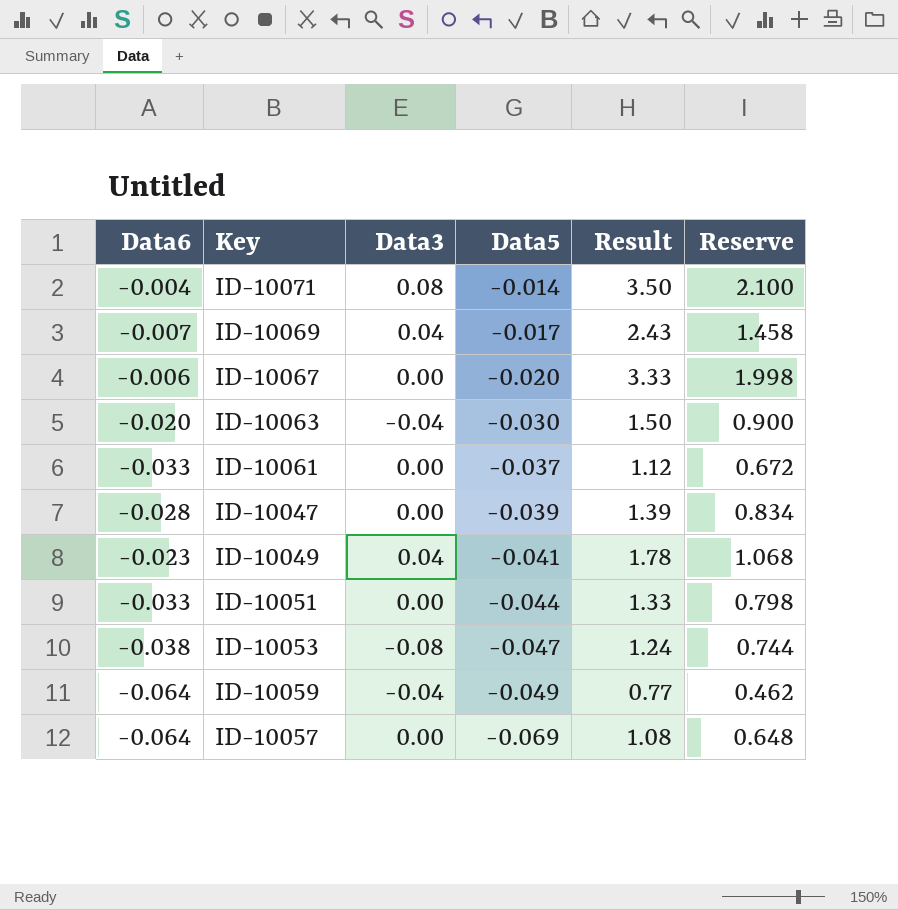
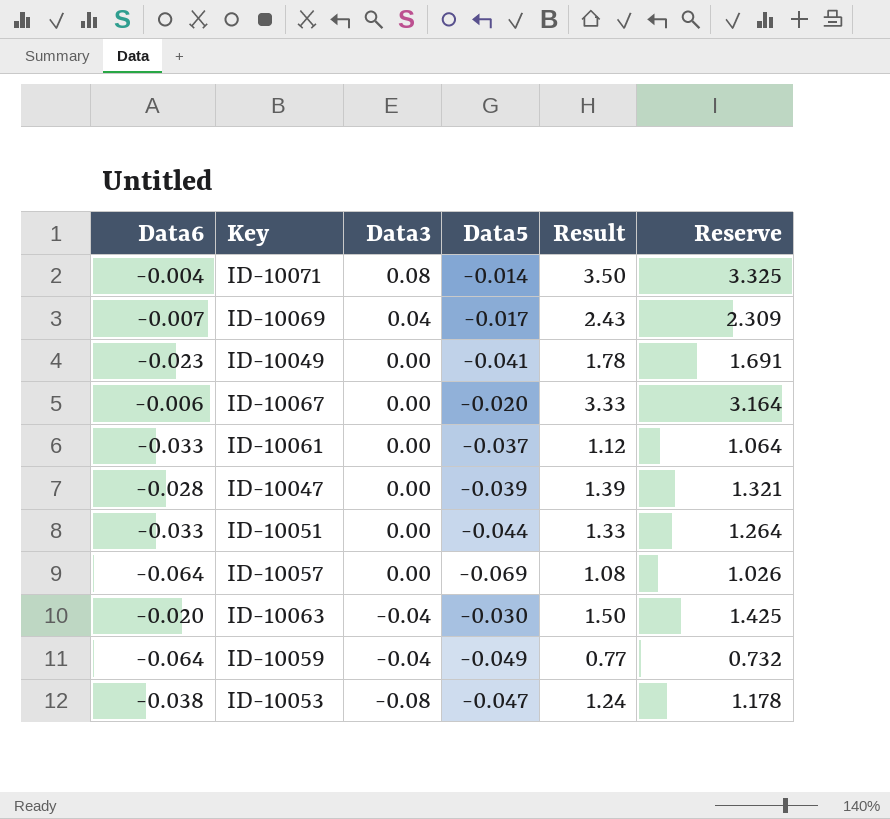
row order: Data5 descending -> Data3 descending
column Reserve | formula: [Result] * 0.6 -> [Result] * 0.95
ID-10049 | Data3: 0.04 -> 0.00

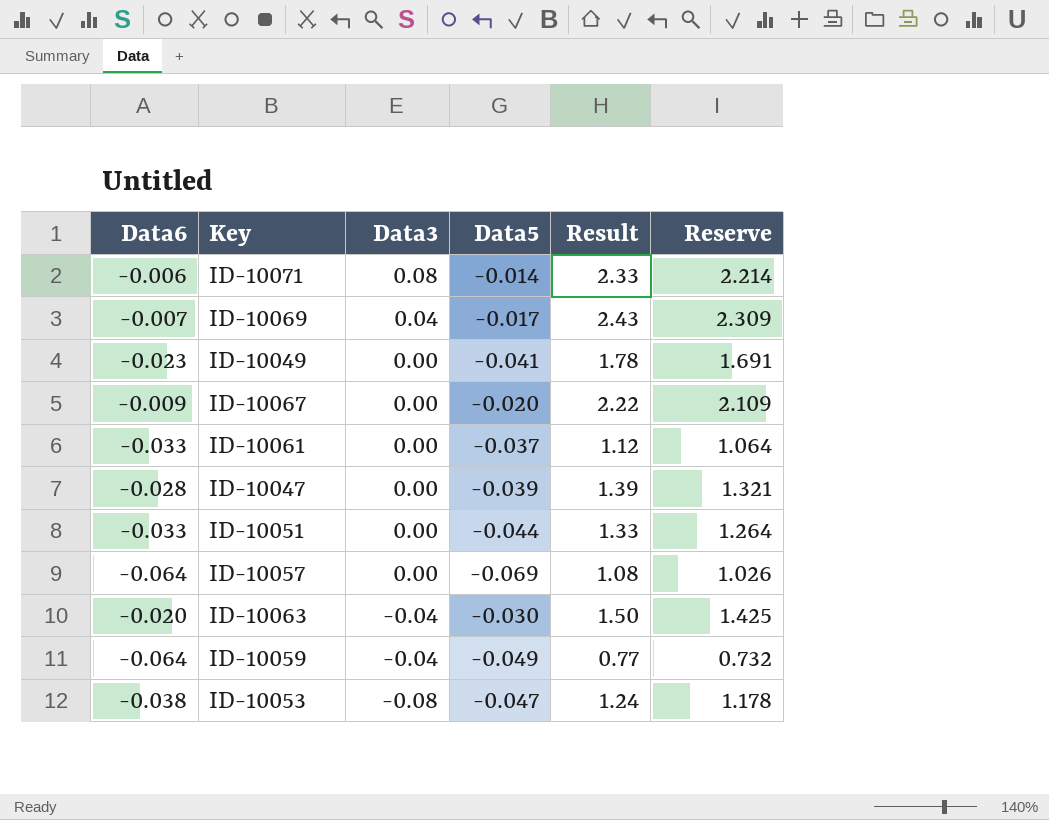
ID-10071 | Data6: -0.004 -> -0.006
ID-10071 | Result: 3.50 -> 2.33
ID-10071 | Reserve: 3.325 -> 2.214
ID-10067 | Data6: -0.006 -> -0.009
ID-10067 | Result: 3.33 -> 2.22
ID-10067 | Reserve: 3.164 -> 2.109

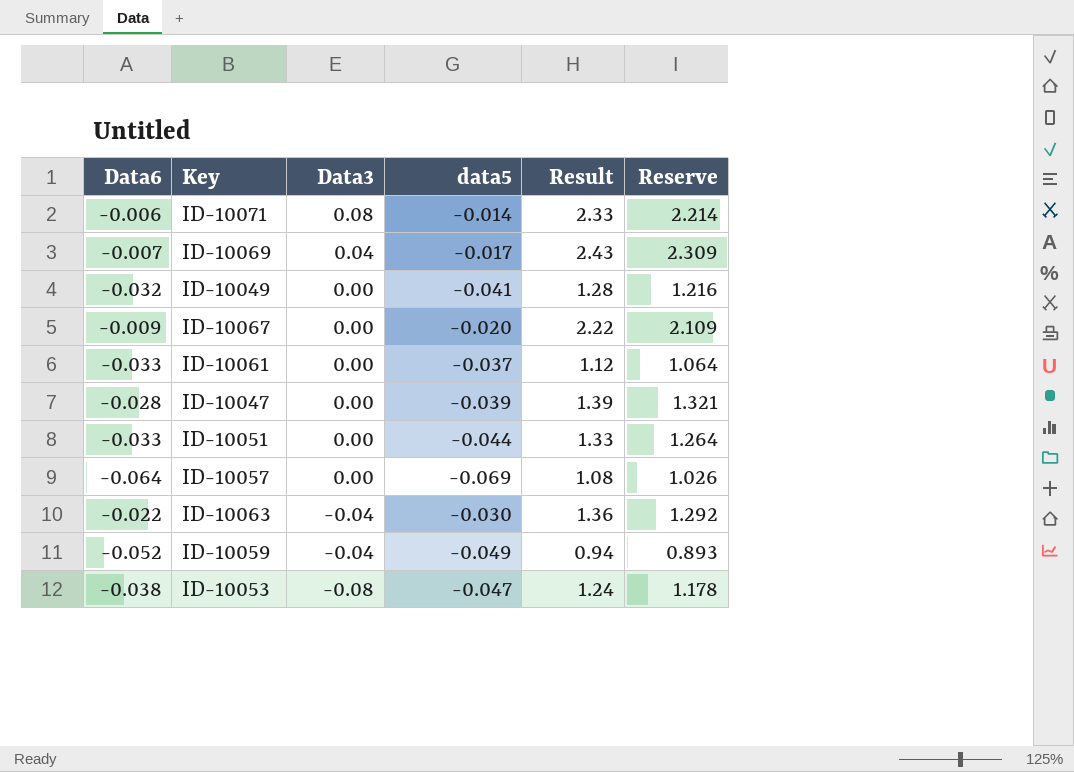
column name: Data5 -> data5
ID-10049 | Data6: -0.023 -> -0.032
ID-10049 | Result: 1.78 -> 1.28
ID-10049 | Reserve: 1.691 -> 1.216
ID-10063 | Data6: -0.020 -> -0.022
ID-10063 | Result: 1.50 -> 1.36
ID-10063 | Reserve: 1.425 -> 1.292
ID-10059 | Data6: -0.064 -> -0.052
ID-10059 | Result: 0.77 -> 0.94
ID-10059 | Reserve: 0.732 -> 0.893

